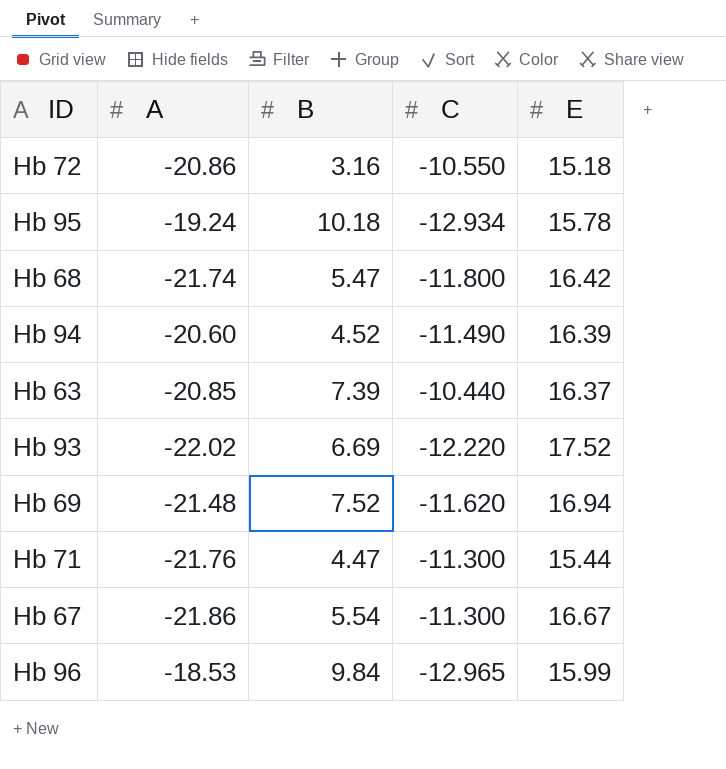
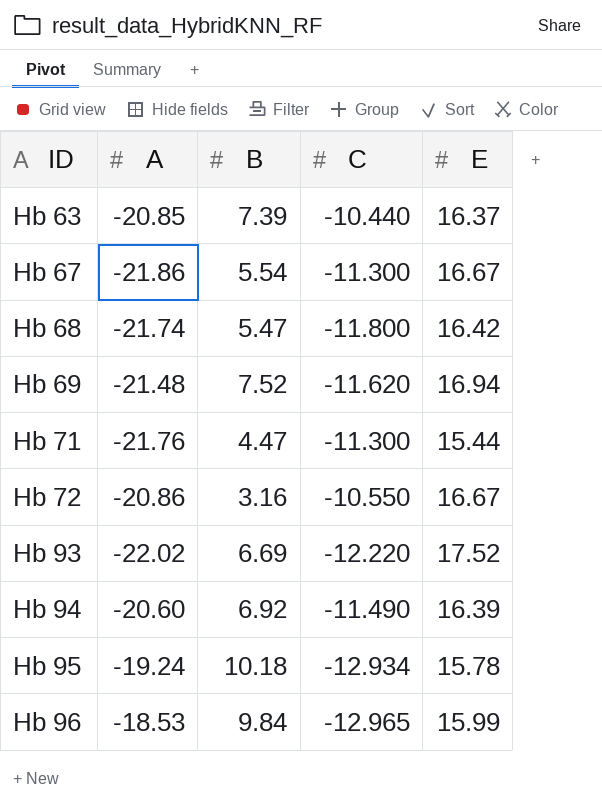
row order: none -> ID ascending
Hb 72 | E: 15.18 -> 16.67
Hb 94 | B: 4.52 -> 6.92

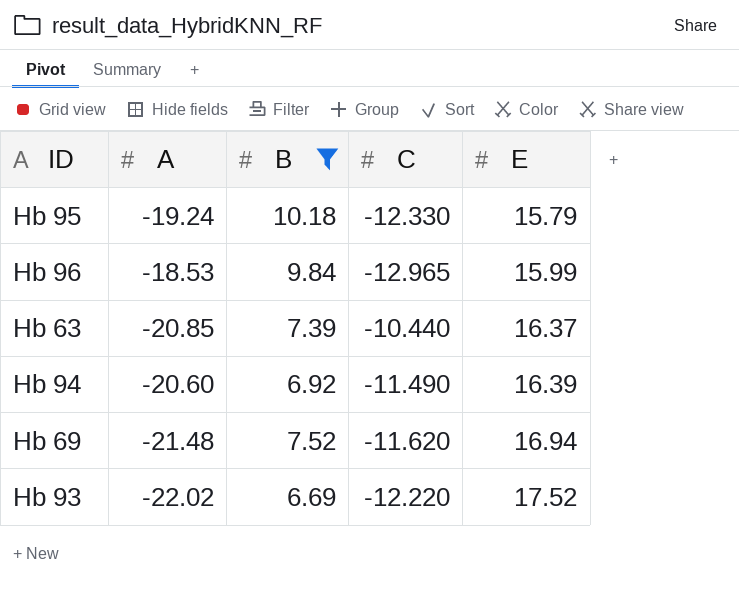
filter: none -> B >= 6.69
row order: ID ascending -> E ascending
Hb 95 | C: -12.934 -> -12.330
Hb 95 | E: 15.78 -> 15.79

